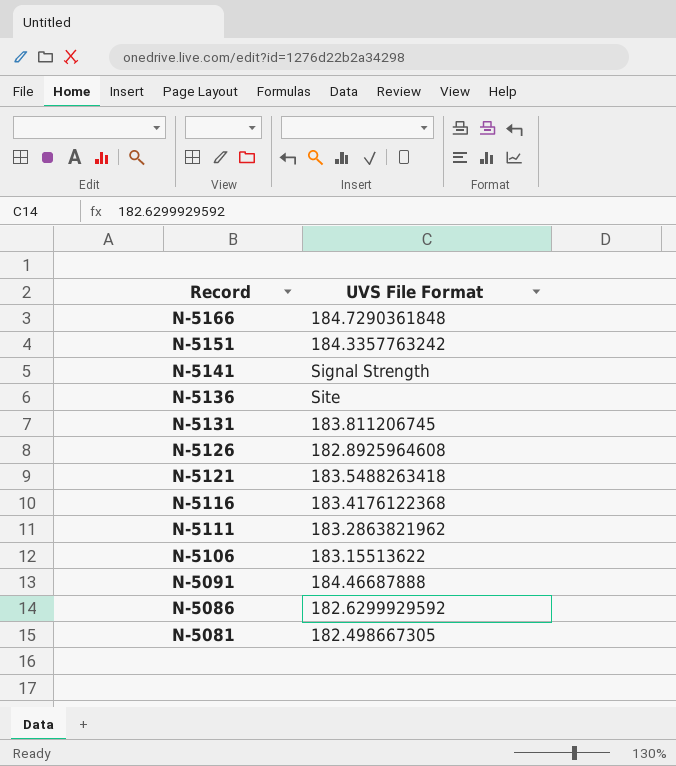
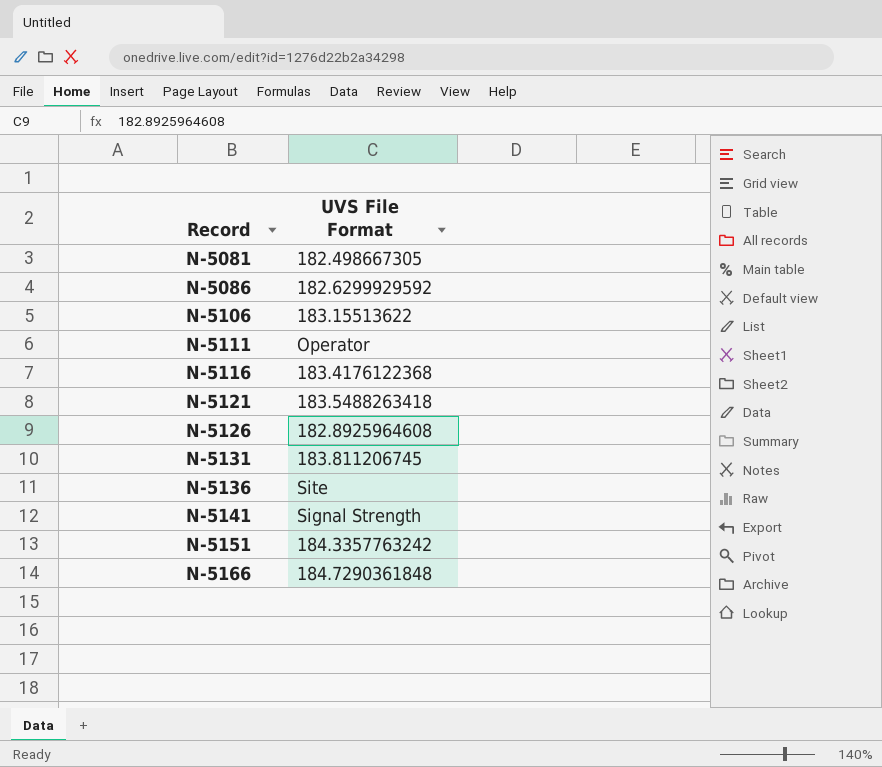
row order: Record descending -> Record ascending
row N-5091: 184.46687888 -> none
N-5111 | UVS File Format: 183.2863821962 -> Operator

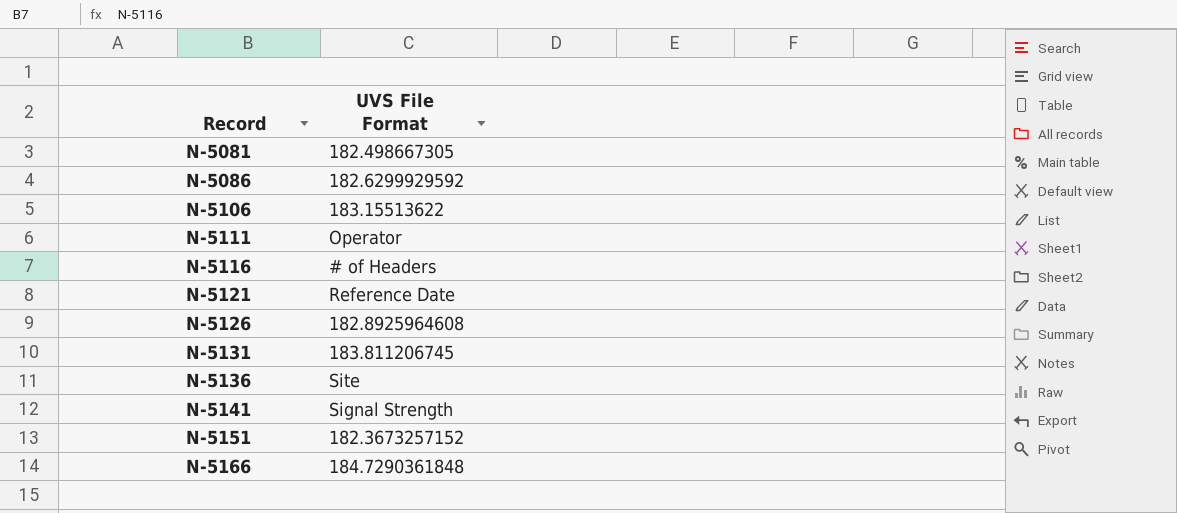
N-5116 | UVS File Format: 183.4176122368 -> # of Headers
N-5121 | UVS File Format: 183.5488263418 -> Reference Date
N-5151 | UVS File Format: 184.3357763242 -> 182.3673257152

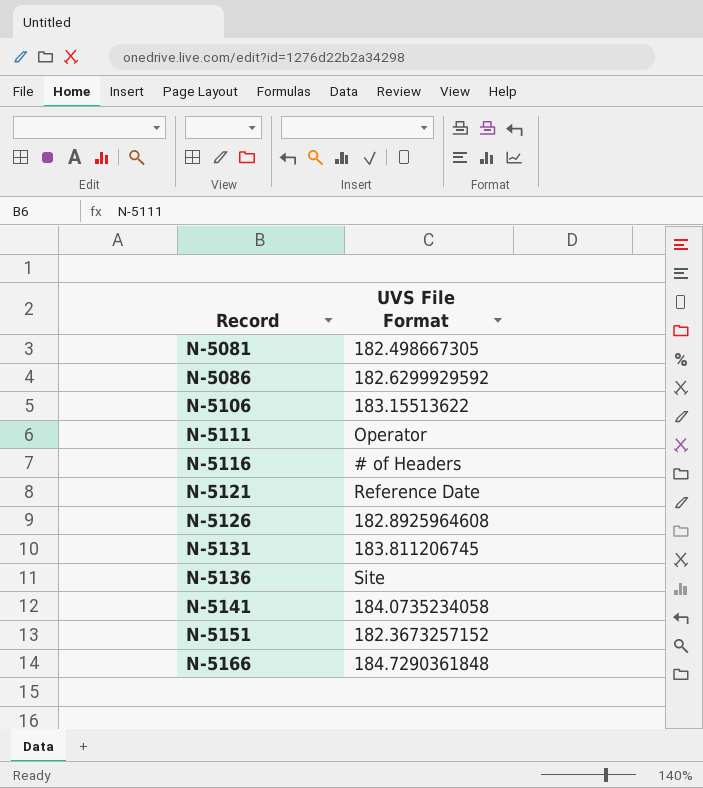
N-5141 | UVS File Format: Signal Strength -> 184.0735234058

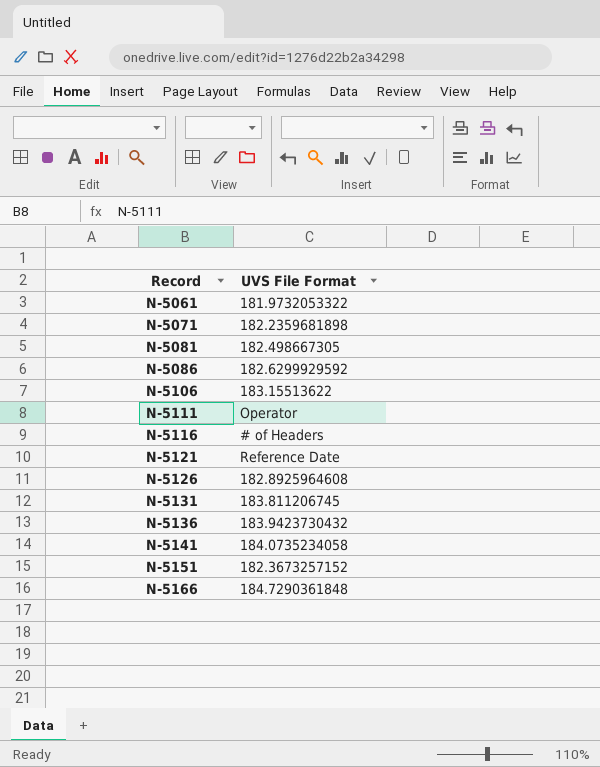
row N-5061: none -> 181.9732053322
row N-5071: none -> 182.2359681898
N-5136 | UVS File Format: Site -> 183.9423730432

